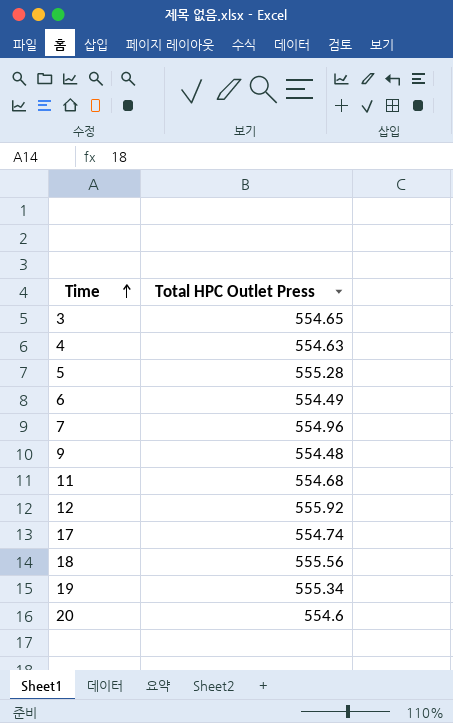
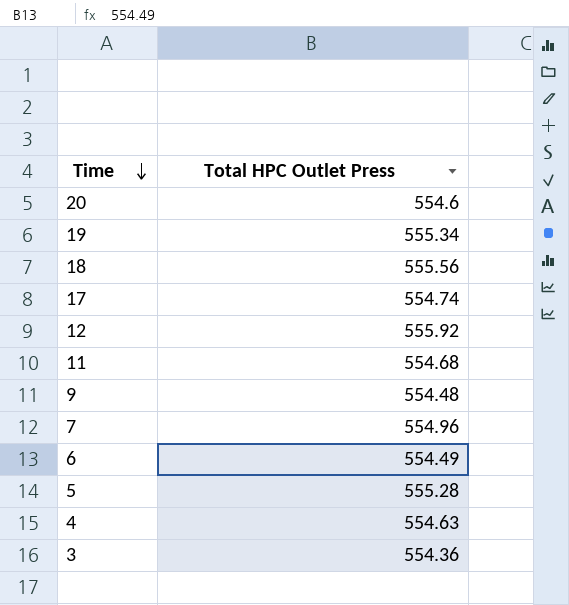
row order: Time ascending -> Time descending
3 | Total HPC Outlet Press: 554.65 -> 554.36

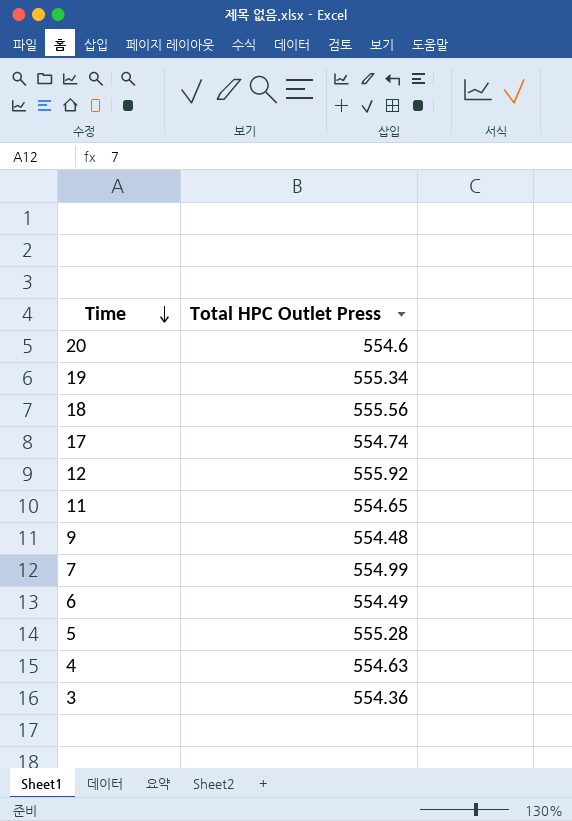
11 | Total HPC Outlet Press: 554.68 -> 554.65
7 | Total HPC Outlet Press: 554.96 -> 554.99

